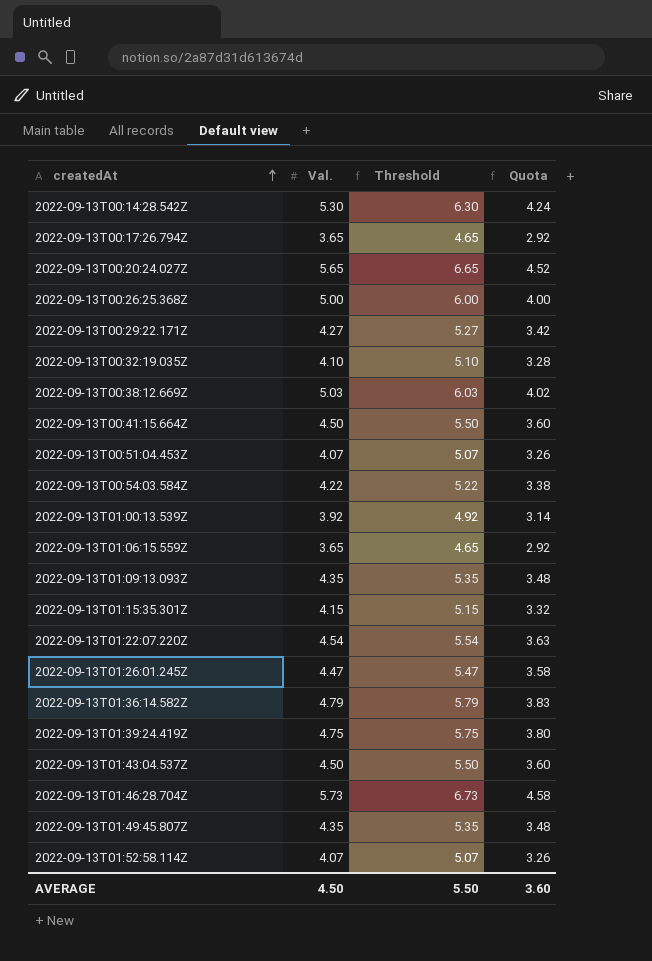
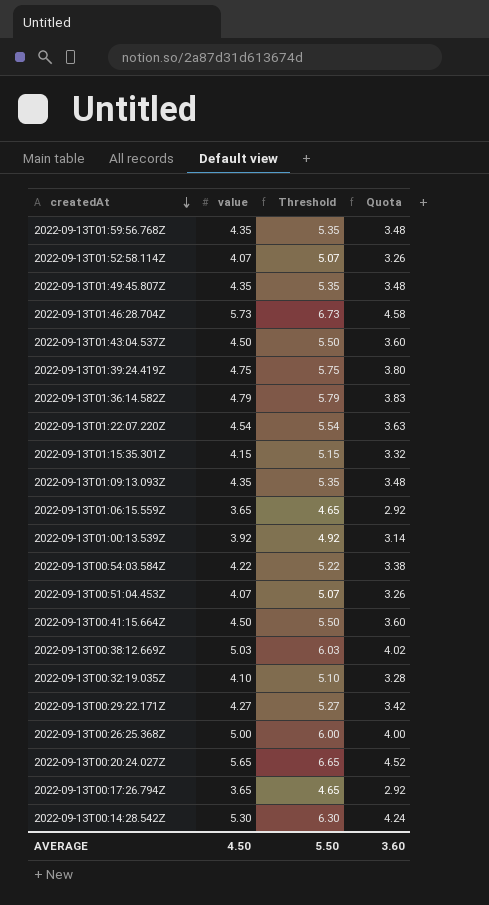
row order: createdAt ascending -> createdAt descending
column name: Val. -> value
row 2022-09-13T01:26:01.245Z: 4.47 | 5.47 | 3.58 -> none
row 2022-09-13T01:59:56.768Z: none -> 4.35 | 5.35 | 3.48

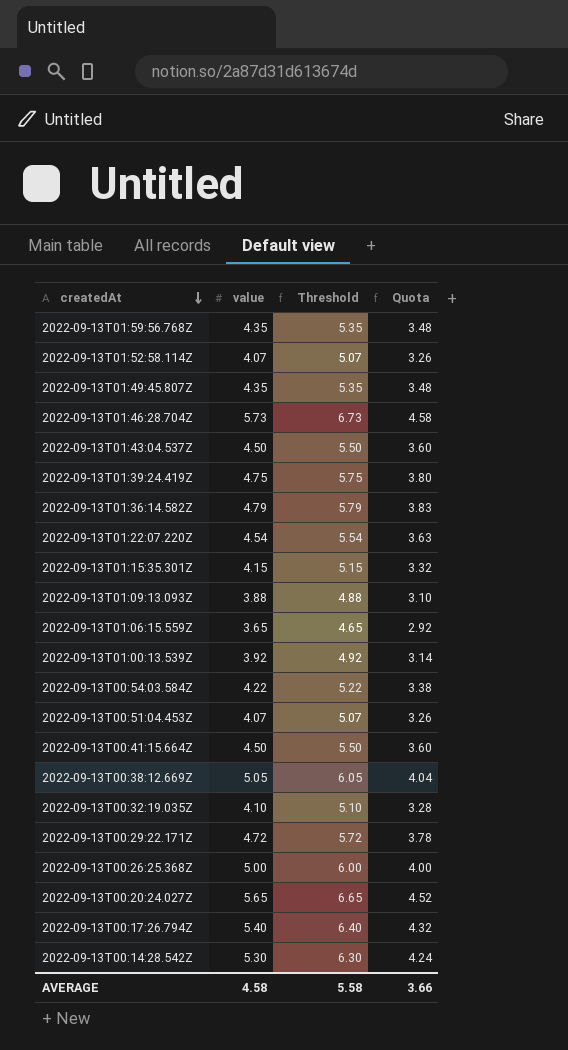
2022-09-13T01:09:13.093Z | value: 4.35 -> 3.88
2022-09-13T01:09:13.093Z | Threshold: 5.35 -> 4.88
2022-09-13T01:09:13.093Z | Quota: 3.48 -> 3.10
2022-09-13T00:38:12.669Z | value: 5.03 -> 5.05
2022-09-13T00:38:12.669Z | Threshold: 6.03 -> 6.05
2022-09-13T00:38:12.669Z | Quota: 4.02 -> 4.04
2022-09-13T00:29:22.171Z | value: 4.27 -> 4.72
2022-09-13T00:29:22.171Z | Threshold: 5.27 -> 5.72
2022-09-13T00:29:22.171Z | Quota: 3.42 -> 3.78
2022-09-13T00:17:26.794Z | value: 3.65 -> 5.40
2022-09-13T00:17:26.794Z | Threshold: 4.65 -> 6.40
2022-09-13T00:17:26.794Z | Quota: 2.92 -> 4.32
AVERAGE | value: 4.50 -> 4.58
AVERAGE | Threshold: 5.50 -> 5.58
AVERAGE | Quota: 3.60 -> 3.66

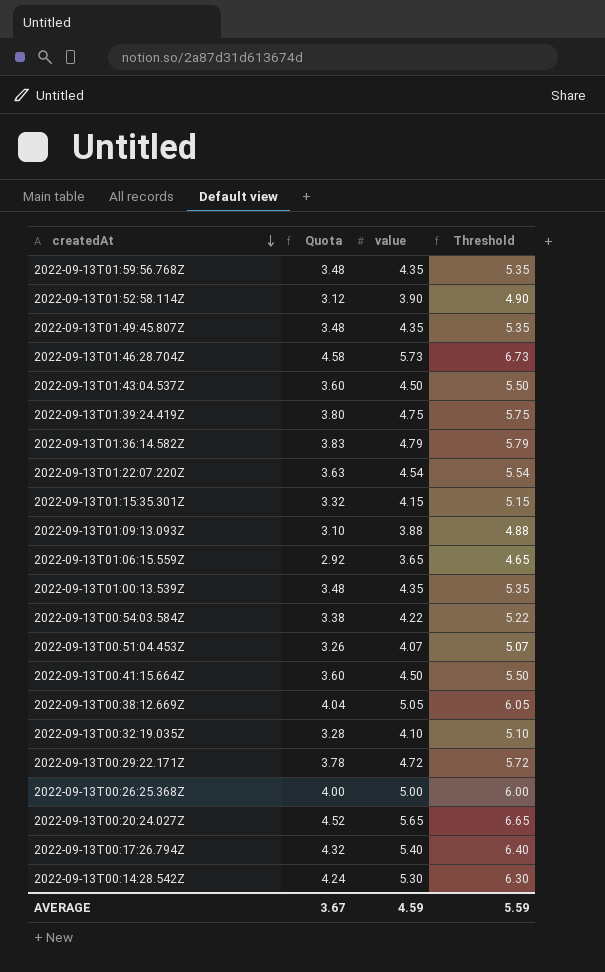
column Quota | position: 4 -> 2
2022-09-13T01:52:58.114Z | Quota: 3.26 -> 3.12
2022-09-13T01:52:58.114Z | value: 4.07 -> 3.90
2022-09-13T01:52:58.114Z | Threshold: 5.07 -> 4.90
2022-09-13T01:00:13.539Z | Quota: 3.14 -> 3.48
2022-09-13T01:00:13.539Z | value: 3.92 -> 4.35
2022-09-13T01:00:13.539Z | Threshold: 4.92 -> 5.35
AVERAGE | Quota: 3.66 -> 3.67
AVERAGE | value: 4.58 -> 4.59
AVERAGE | Threshold: 5.58 -> 5.59

